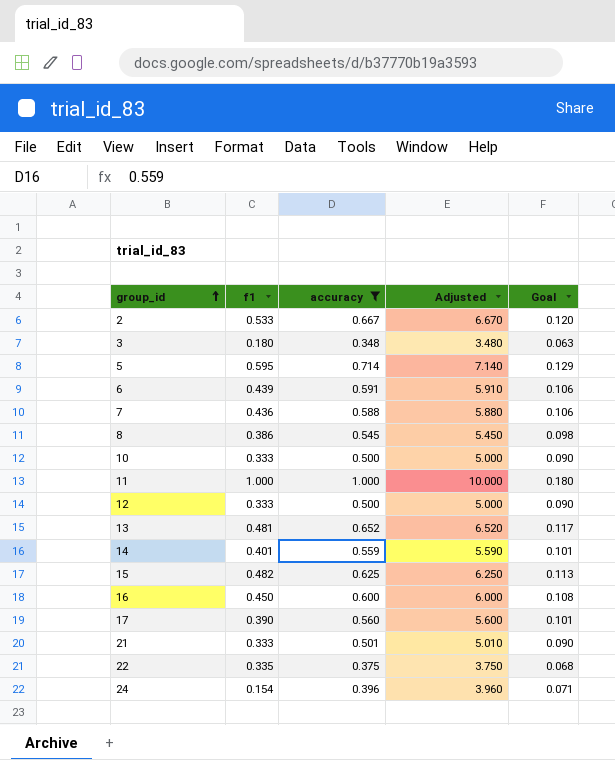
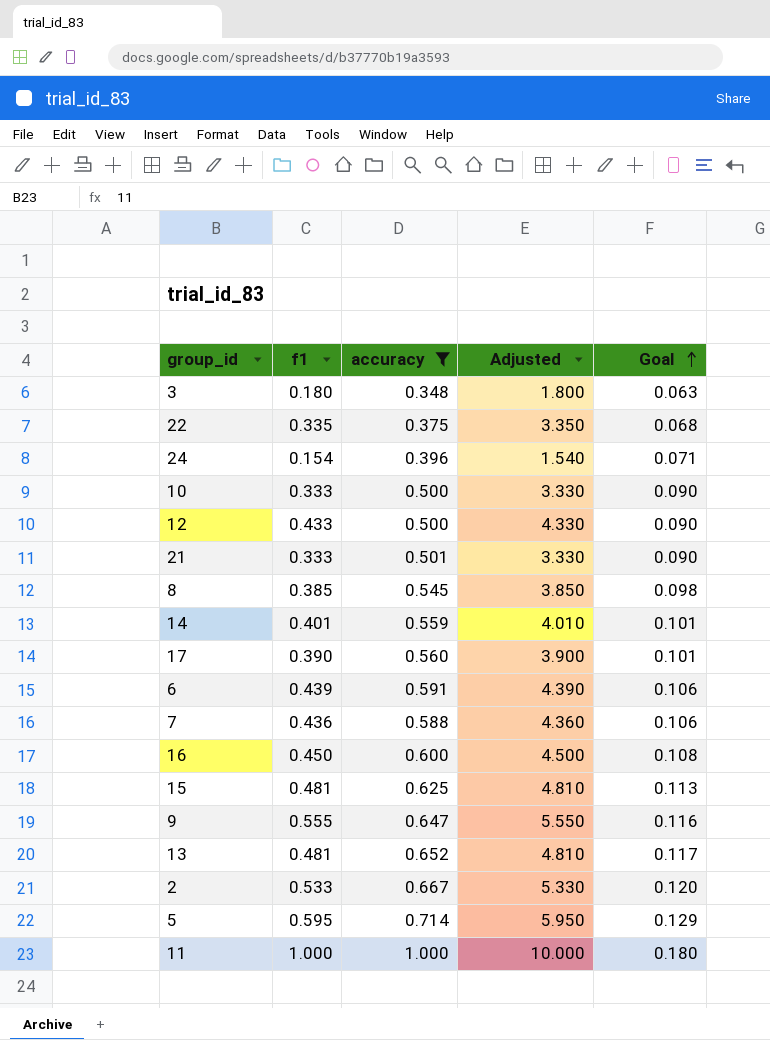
row order: group_id ascending -> Goal ascending
column Adjusted | formula: [accuracy] * 10 -> [f1] * 10
12 | f1: 0.333 -> 0.433
8 | f1: 0.386 -> 0.385
15 | f1: 0.482 -> 0.481
row 9: none -> 0.555 | 0.647 | 5.550 | 0.116

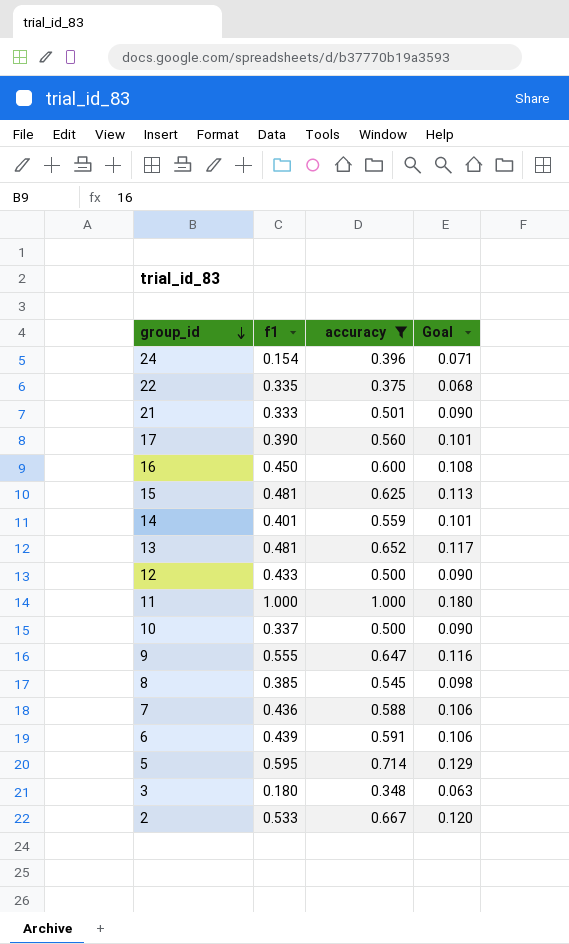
row order: Goal ascending -> group_id descending
column Adjusted | formula: [f1] * 10 -> none
10 | f1: 0.333 -> 0.337

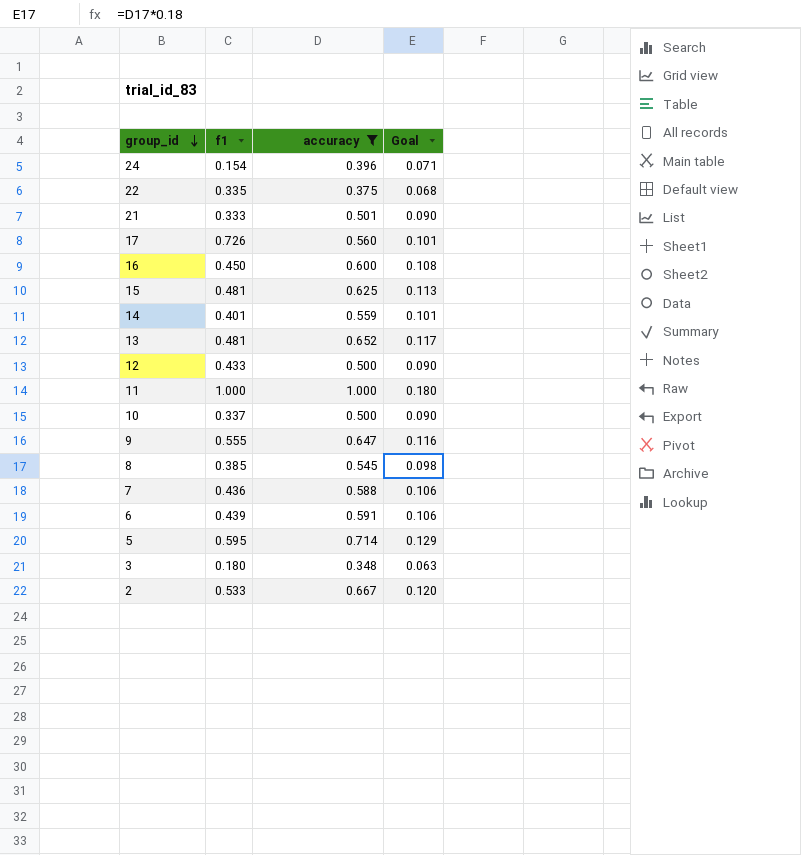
17 | f1: 0.390 -> 0.726

